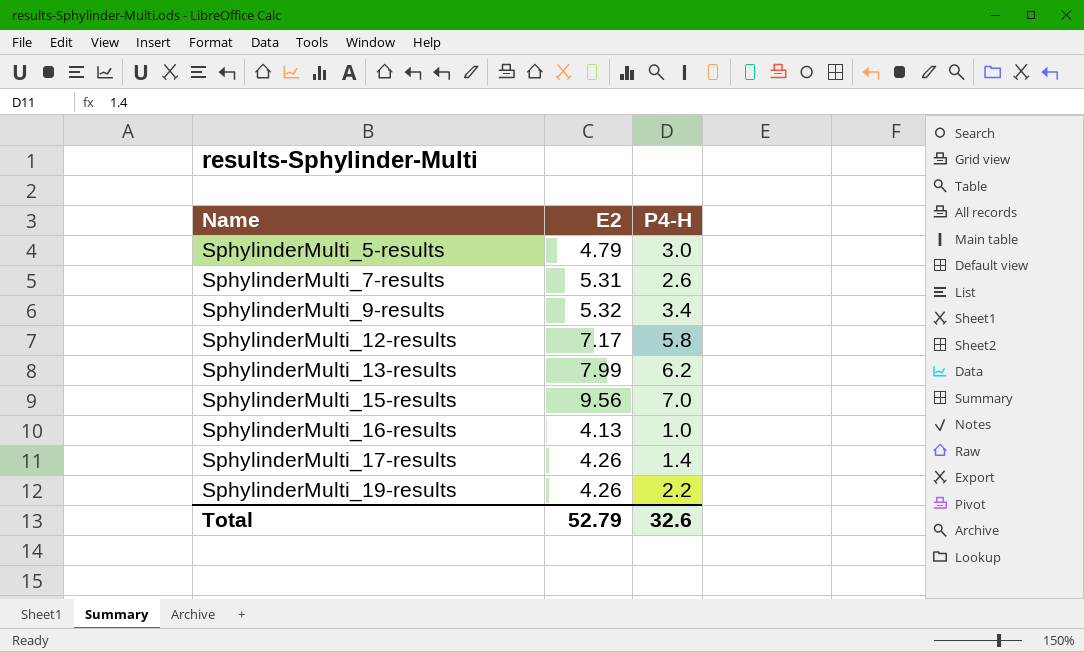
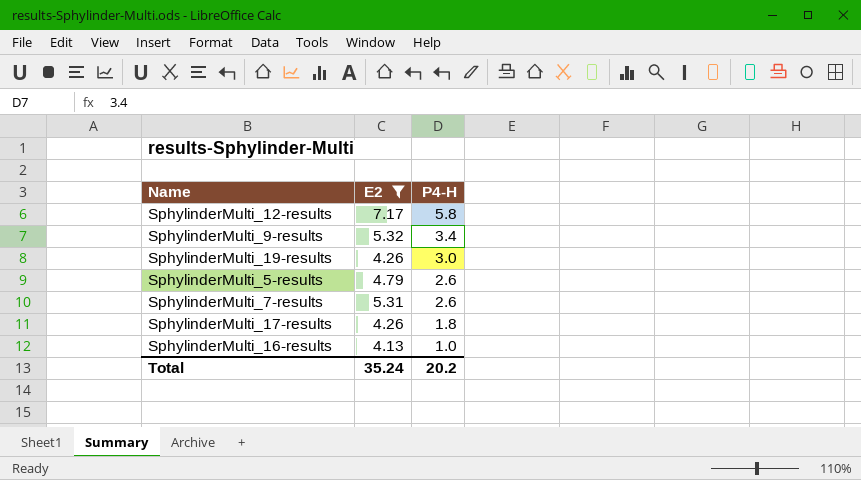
filter: none -> E2 <= 7.17
row order: Name ascending -> P4-H descending
SphylinderMulti_19-results | P4-H: 2.2 -> 3.0
SphylinderMulti_5-results | P4-H: 3.0 -> 2.6
SphylinderMulti_17-results | P4-H: 1.4 -> 1.8
Total | E2: 52.79 -> 35.24
Total | P4-H: 32.6 -> 20.2

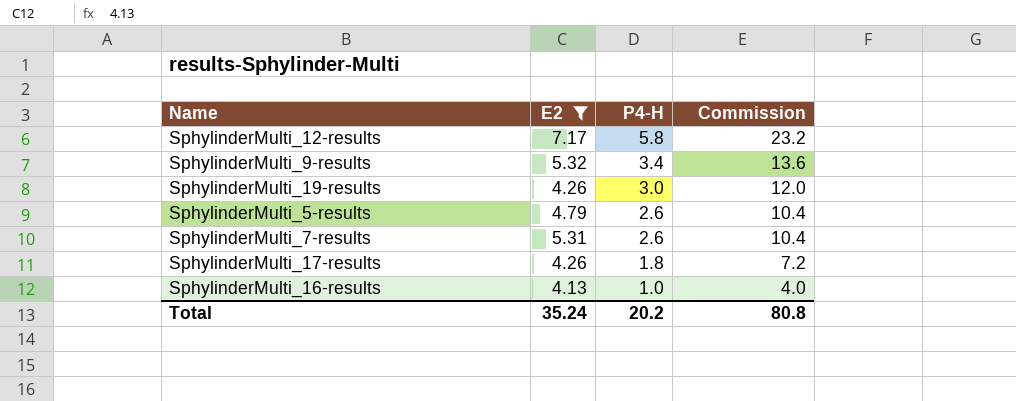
column Commission | formula: none -> [P4-H] * 4

